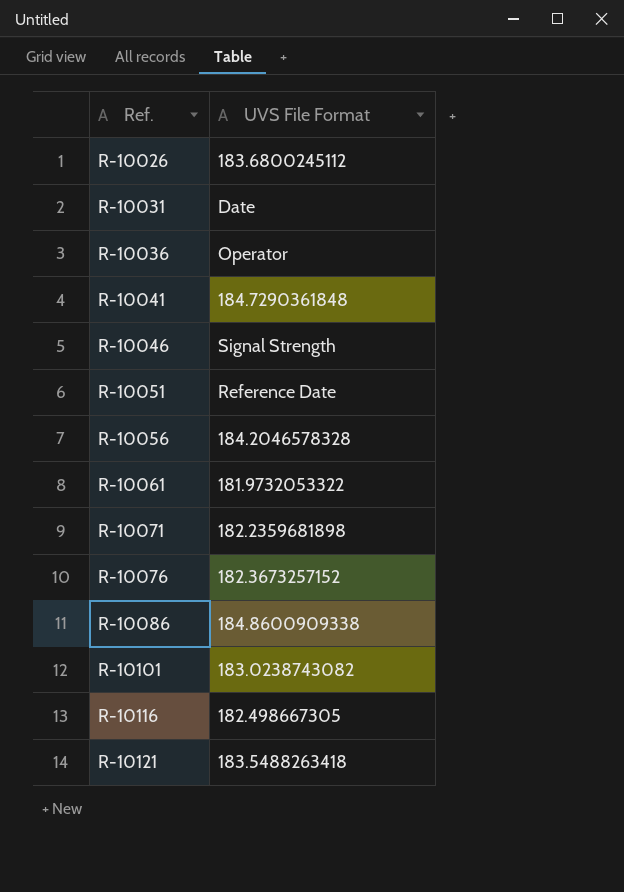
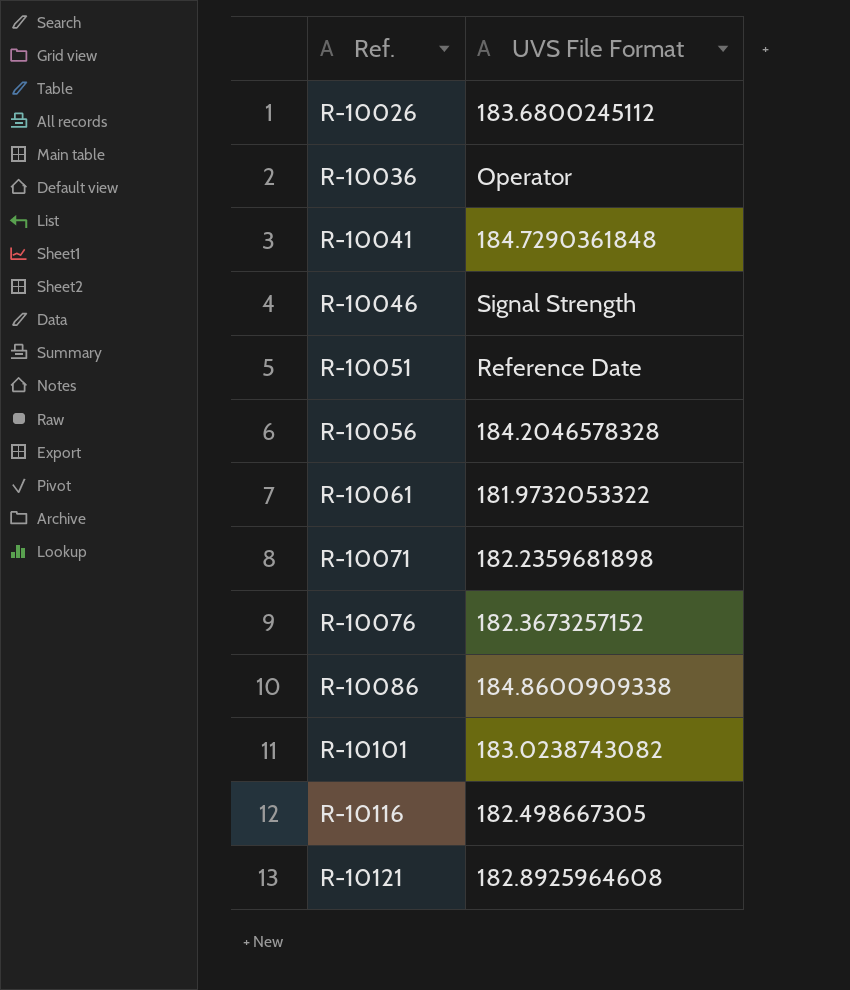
row R-10031: Date -> none
R-10121 | UVS File Format: 183.5488263418 -> 182.8925964608

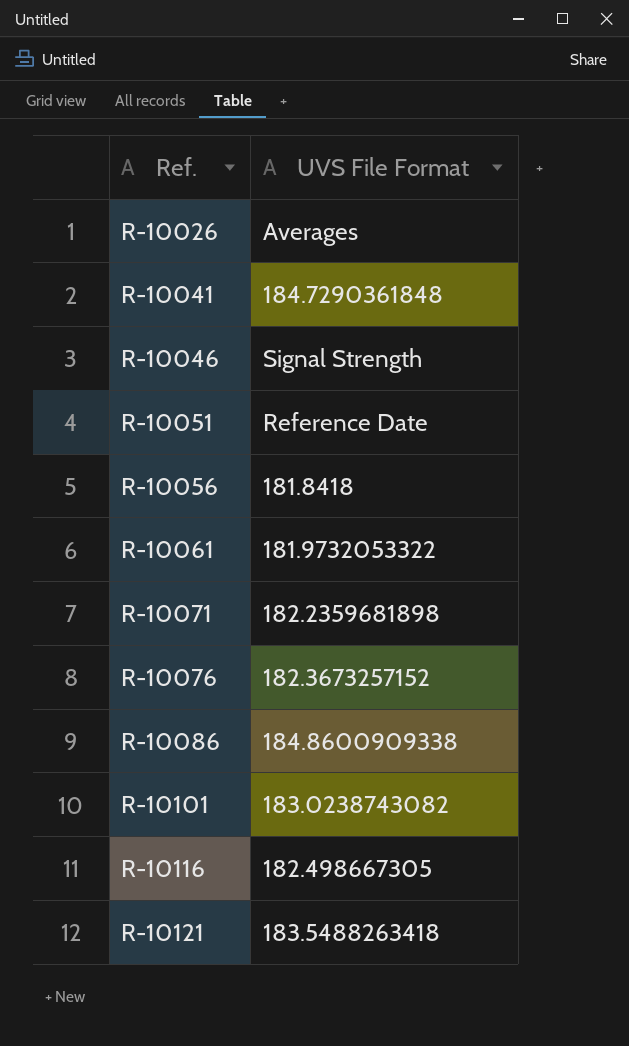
row R-10036: Operator -> none
R-10026 | UVS File Format: 183.6800245112 -> Averages
R-10056 | UVS File Format: 184.2046578328 -> 181.8418
R-10121 | UVS File Format: 182.8925964608 -> 183.5488263418

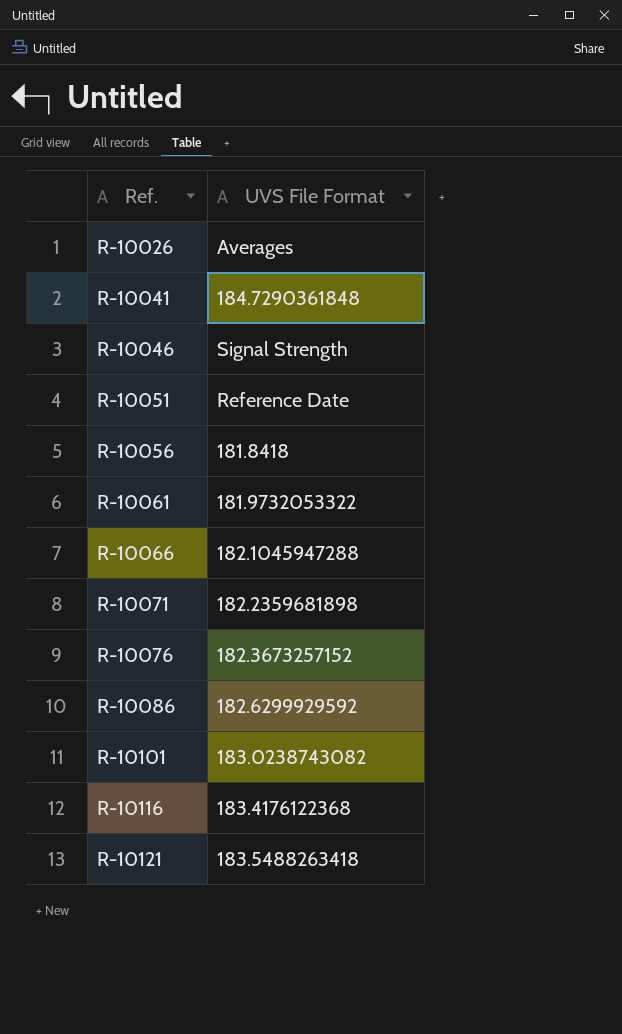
row R-10066: none -> 182.1045947288
R-10086 | UVS File Format: 184.8600909338 -> 182.6299929592
R-10116 | UVS File Format: 182.498667305 -> 183.4176122368

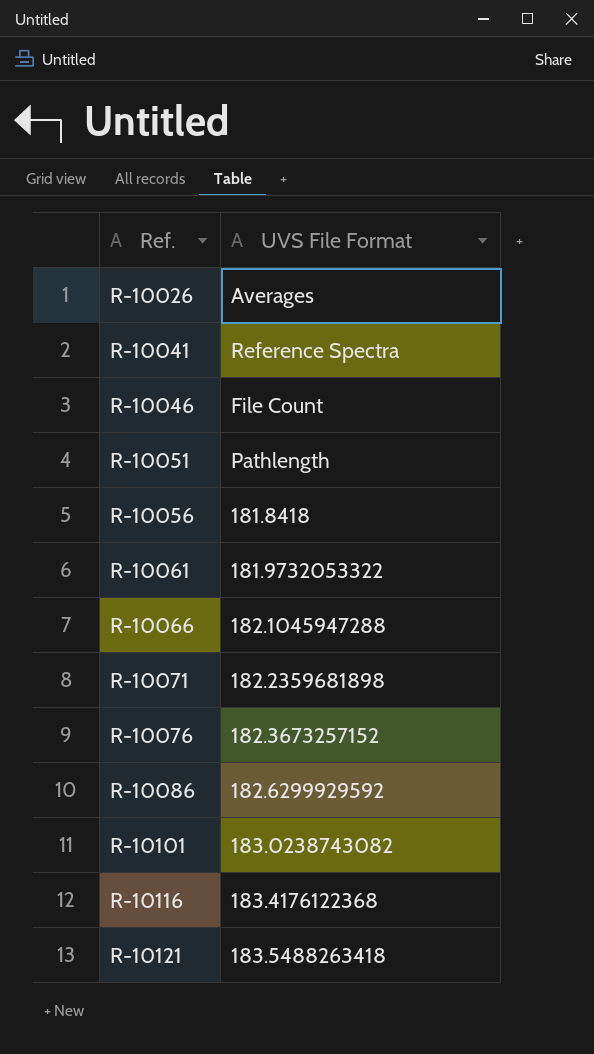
R-10041 | UVS File Format: 184.7290361848 -> Reference Spectra
R-10046 | UVS File Format: Signal Strength -> File Count
R-10051 | UVS File Format: Reference Date -> Pathlength

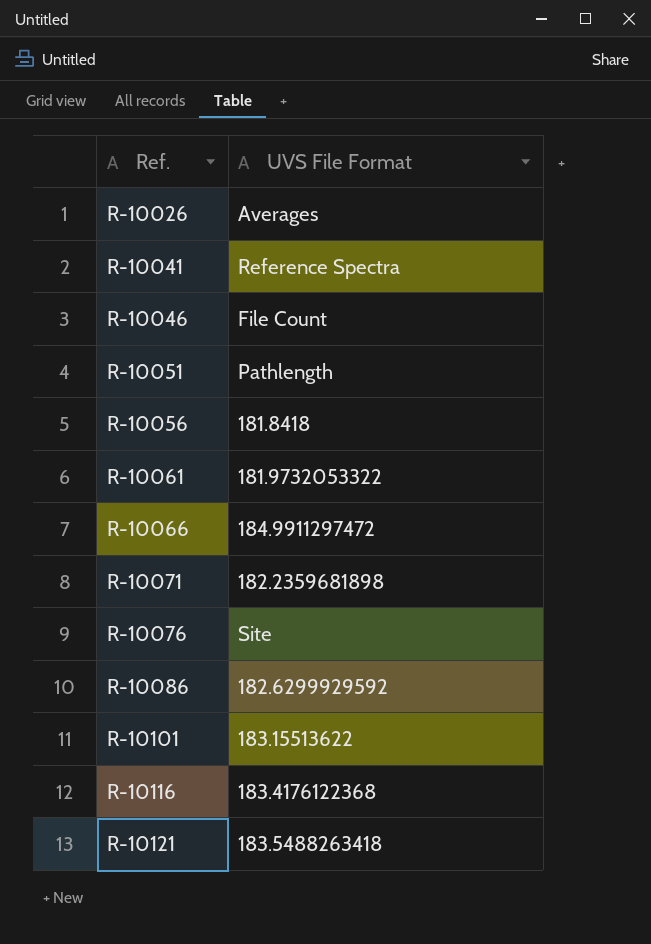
R-10066 | UVS File Format: 182.1045947288 -> 184.9911297472
R-10076 | UVS File Format: 182.3673257152 -> Site
R-10101 | UVS File Format: 183.0238743082 -> 183.15513622

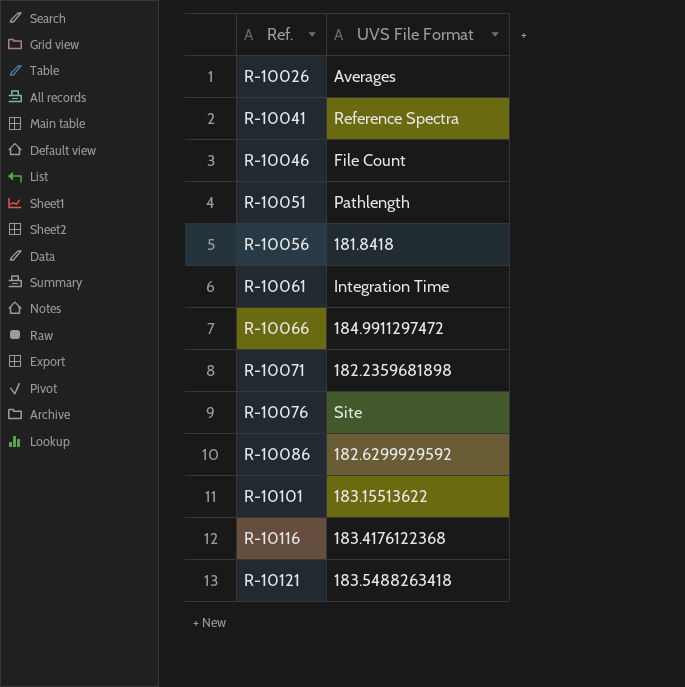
R-10061 | UVS File Format: 181.9732053322 -> Integration Time

